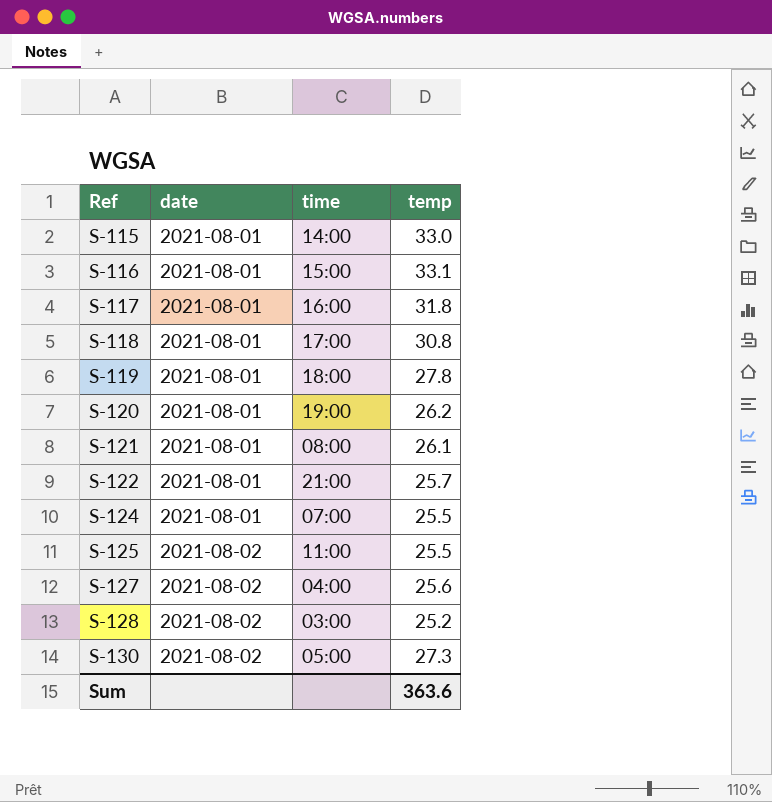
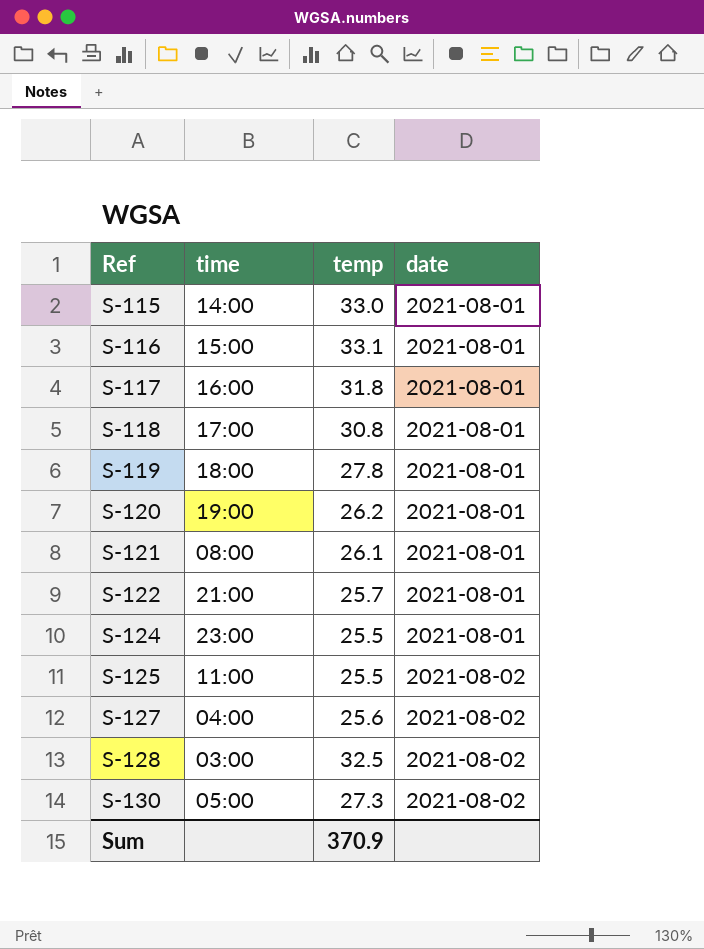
column date | position: 2 -> 4
S-124 | time: 07:00 -> 23:00
S-128 | temp: 25.2 -> 32.5
Sum | temp: 363.6 -> 370.9

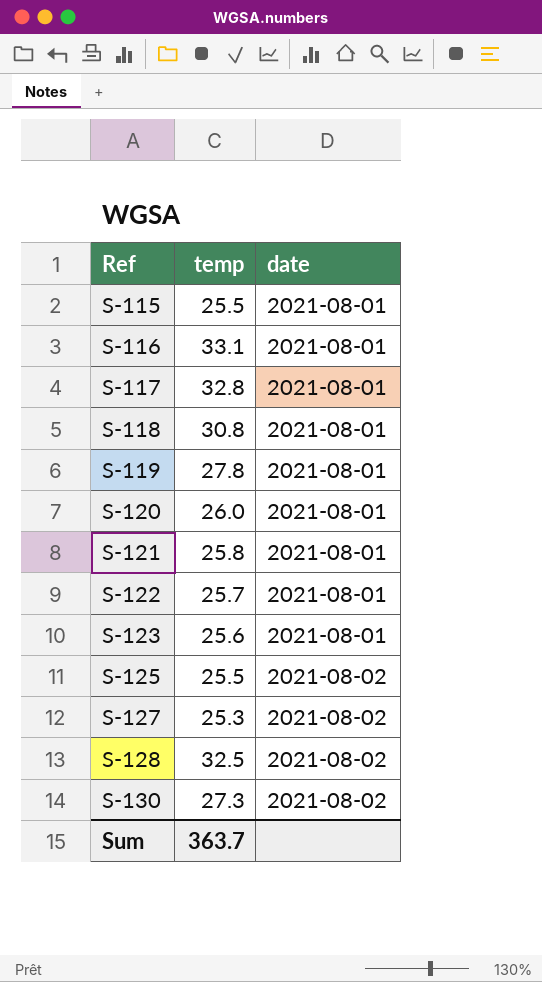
column time | position: 2 -> none
row S-124: 23:00 | 25.5 | 2021-08-01 -> none
S-115 | temp: 33.0 -> 25.5
S-117 | temp: 31.8 -> 32.8
S-120 | temp: 26.2 -> 26.0
S-121 | temp: 26.1 -> 25.8
row S-123: none -> 25.6 | 2021-08-01
S-127 | temp: 25.6 -> 25.3
Sum | temp: 370.9 -> 363.7

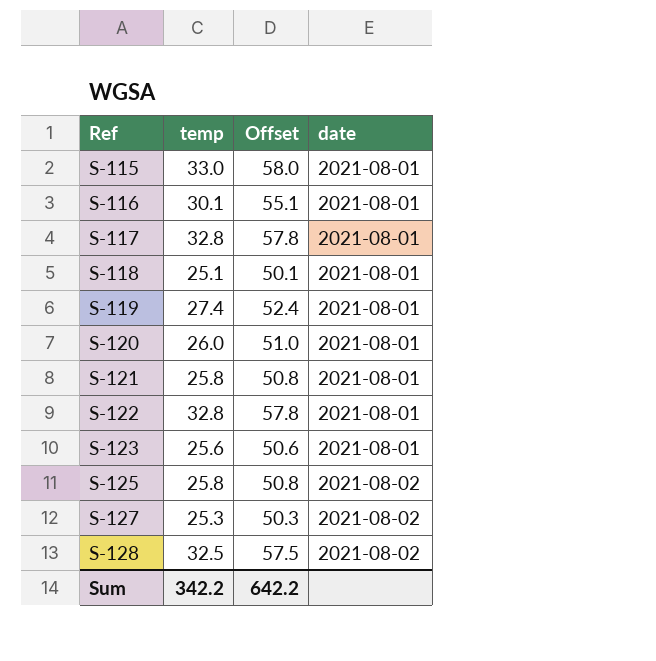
column Offset | formula: none -> [temp] + 25
row S-130: 27.3 | 2021-08-02 -> none
S-115 | temp: 25.5 -> 33.0
S-116 | temp: 33.1 -> 30.1
S-118 | temp: 30.8 -> 25.1
S-119 | temp: 27.8 -> 27.4
S-122 | temp: 25.7 -> 32.8
S-125 | temp: 25.5 -> 25.8
Sum | temp: 363.7 -> 342.2

